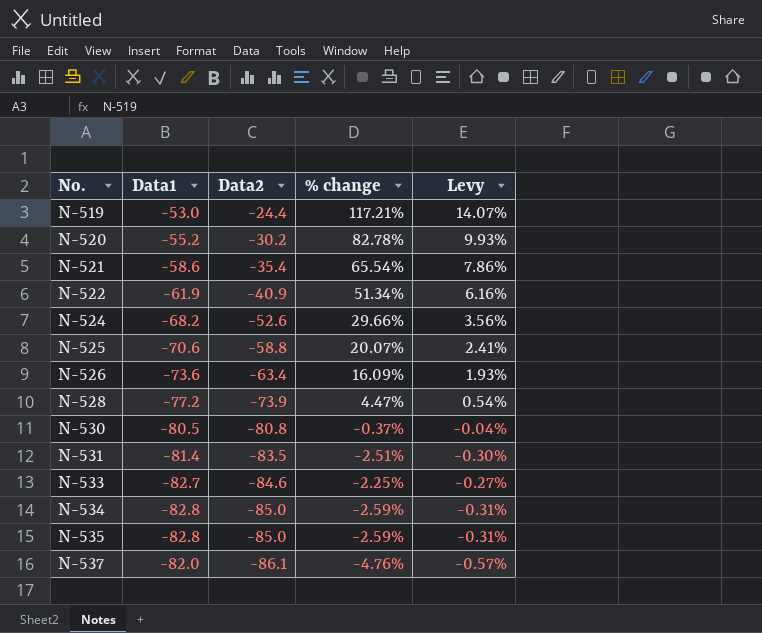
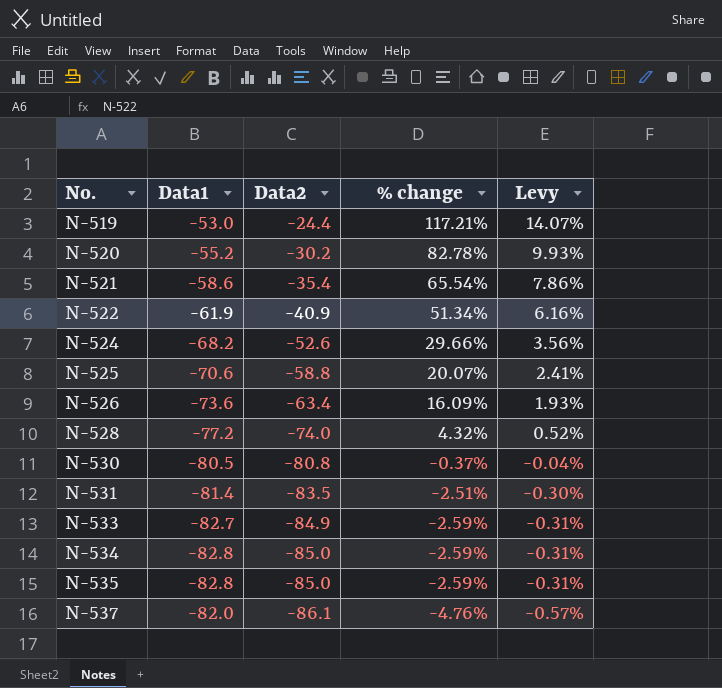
N-528 | Data2: -73.9 -> -74.0
N-528 | % change: 4.47% -> 4.32%
N-528 | Levy: 0.54% -> 0.52%
N-533 | Data2: -84.6 -> -84.9
N-533 | % change: -2.25% -> -2.59%
N-533 | Levy: -0.27% -> -0.31%

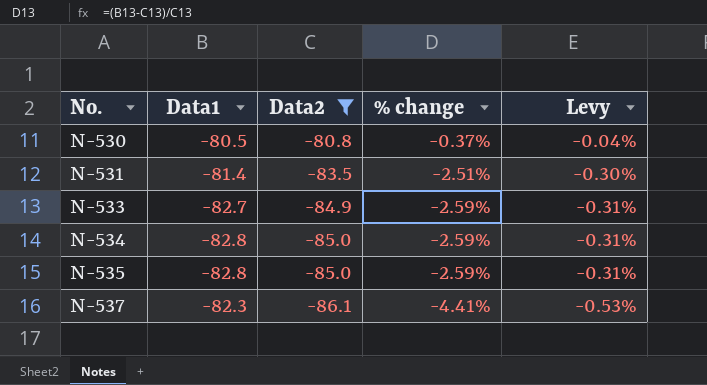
filter: none -> Data2 <= -80.8
N-537 | Data1: -82.0 -> -82.3
N-537 | % change: -4.76% -> -4.41%
N-537 | Levy: -0.57% -> -0.53%

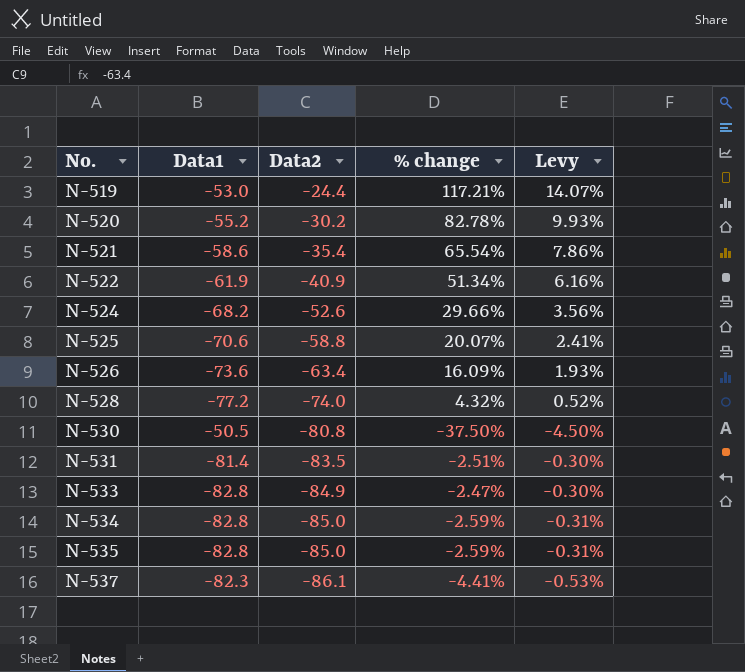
filter: Data2 <= -80.8 -> none
N-530 | Data1: -80.5 -> -50.5
N-530 | % change: -0.37% -> -37.50%
N-530 | Levy: -0.04% -> -4.50%
N-533 | Data1: -82.7 -> -82.8
N-533 | % change: -2.59% -> -2.47%
N-533 | Levy: -0.31% -> -0.30%

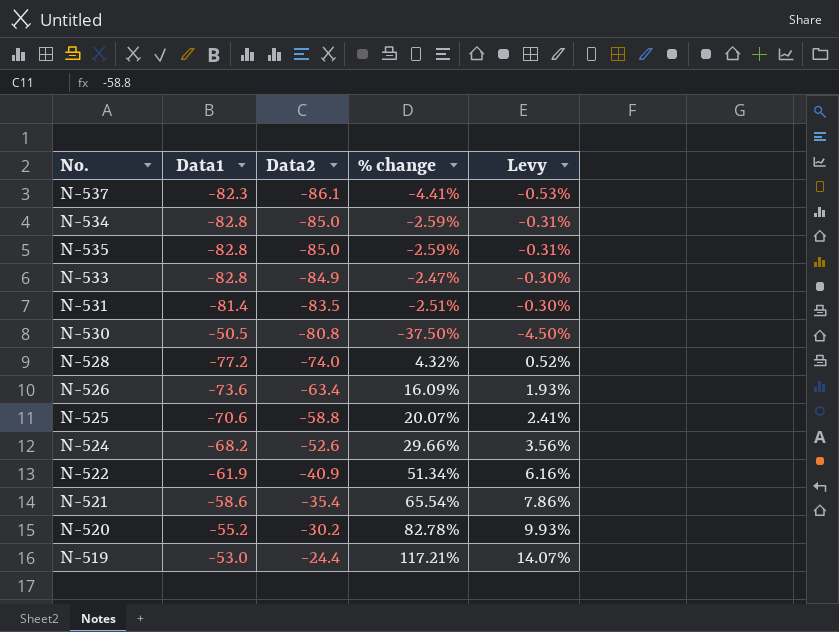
row order: No. ascending -> Data2 ascending

